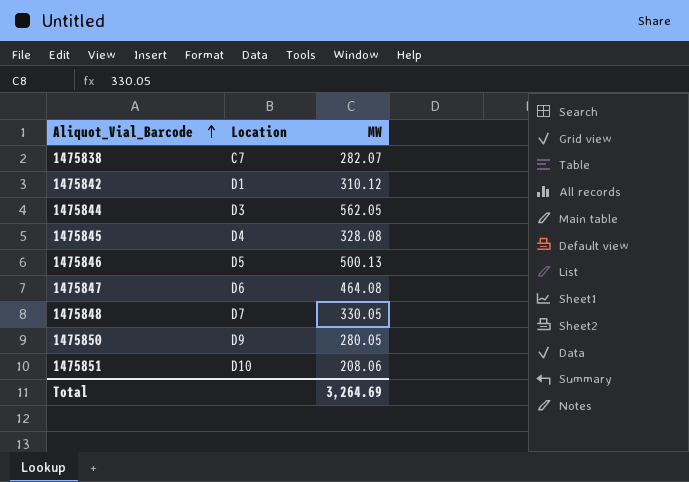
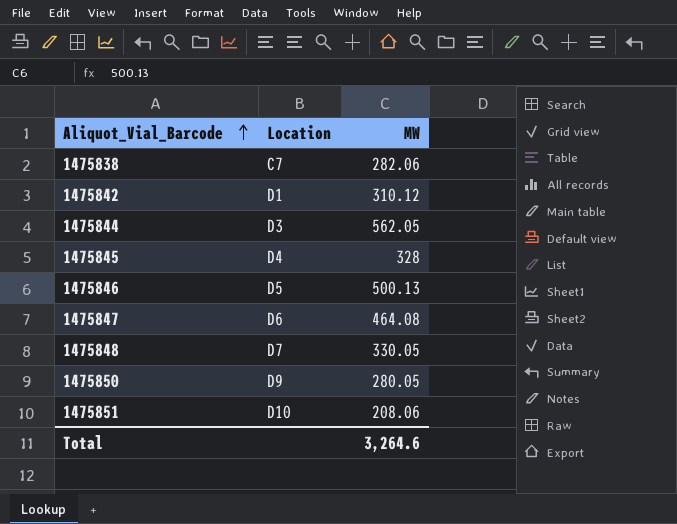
1475838 | MW: 282.07 -> 282.06
1475845 | MW: 328.08 -> 328
Total | MW: 3,264.69 -> 3,264.6

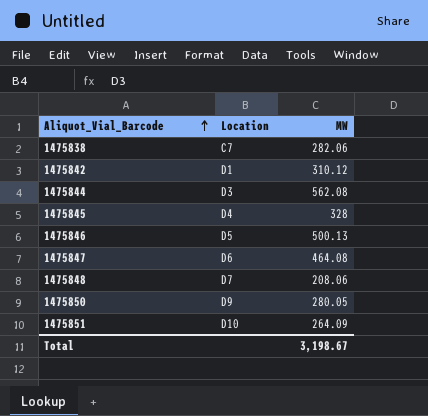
1475844 | MW: 562.05 -> 562.08
1475848 | MW: 330.05 -> 208.06
1475851 | MW: 208.06 -> 264.09
Total | MW: 3,264.6 -> 3,198.67

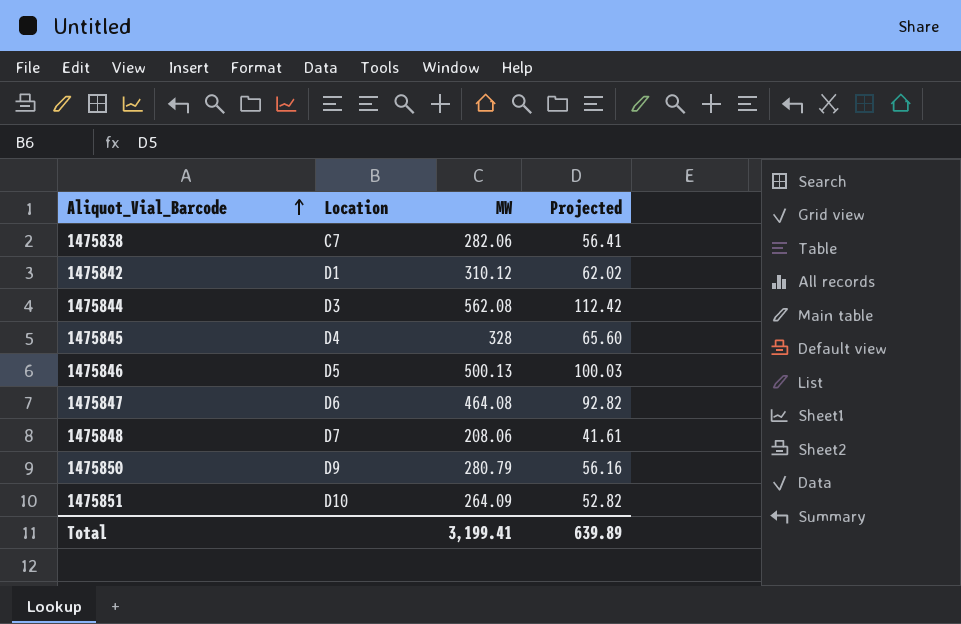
column Projected | formula: none -> [MW] * 0.2
1475850 | MW: 280.05 -> 280.79
Total | MW: 3,198.67 -> 3,199.41

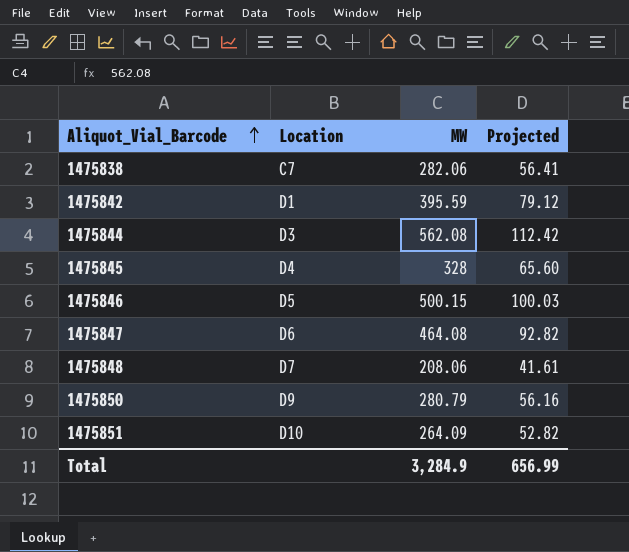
1475842 | MW: 310.12 -> 395.59
1475842 | Projected: 62.02 -> 79.12
1475846 | MW: 500.13 -> 500.15
Total | MW: 3,199.41 -> 3,284.9
Total | Projected: 639.89 -> 656.99

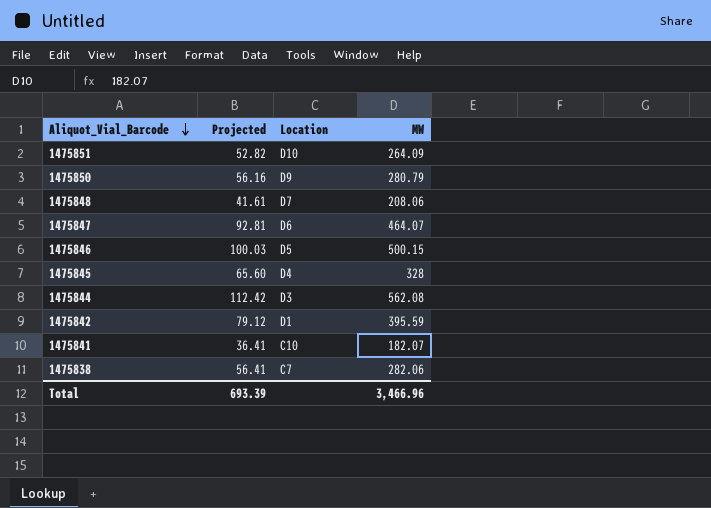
row order: Aliquot_Vial_Barcode ascending -> Aliquot_Vial_Barcode descending
column Projected | position: 4 -> 2
1475847 | Projected: 92.82 -> 92.81
1475847 | MW: 464.08 -> 464.07
row 1475841: none -> 36.41 | C10 | 182.07
Total | Projected: 656.99 -> 693.39
Total | MW: 3,284.9 -> 3,466.96

